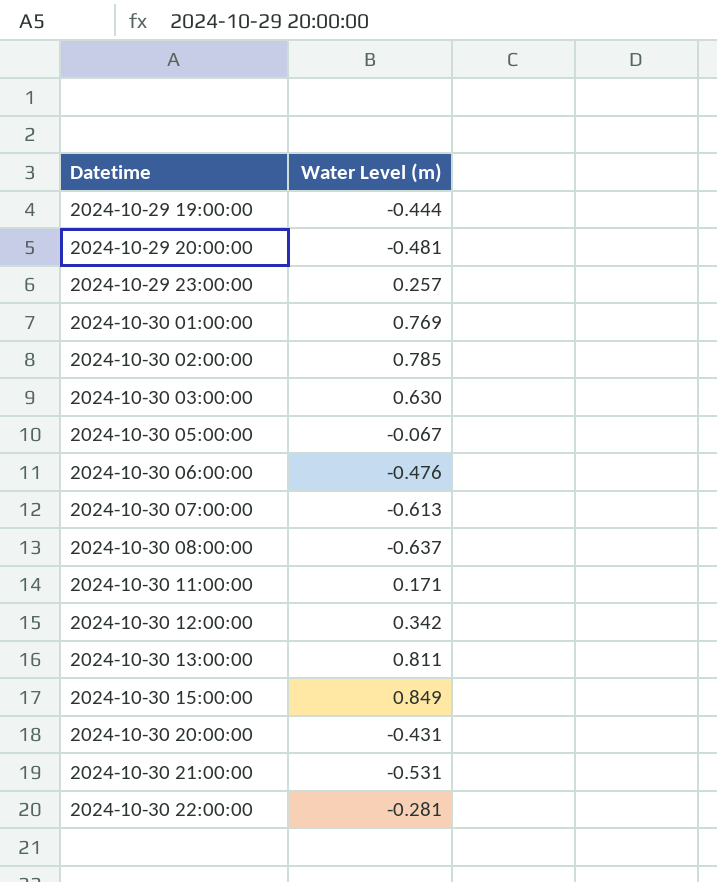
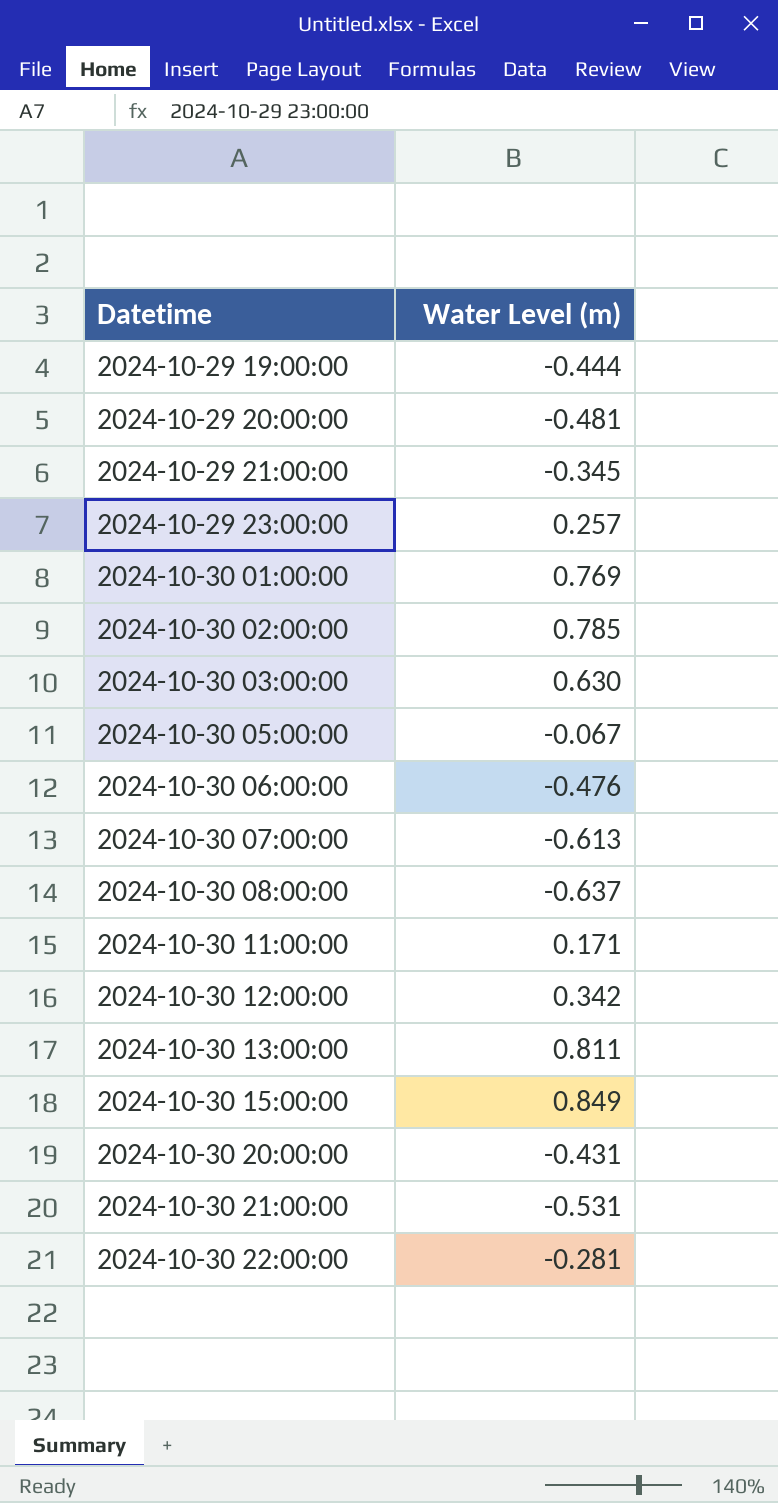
row 2024-10-29 21:00:00: none -> -0.345

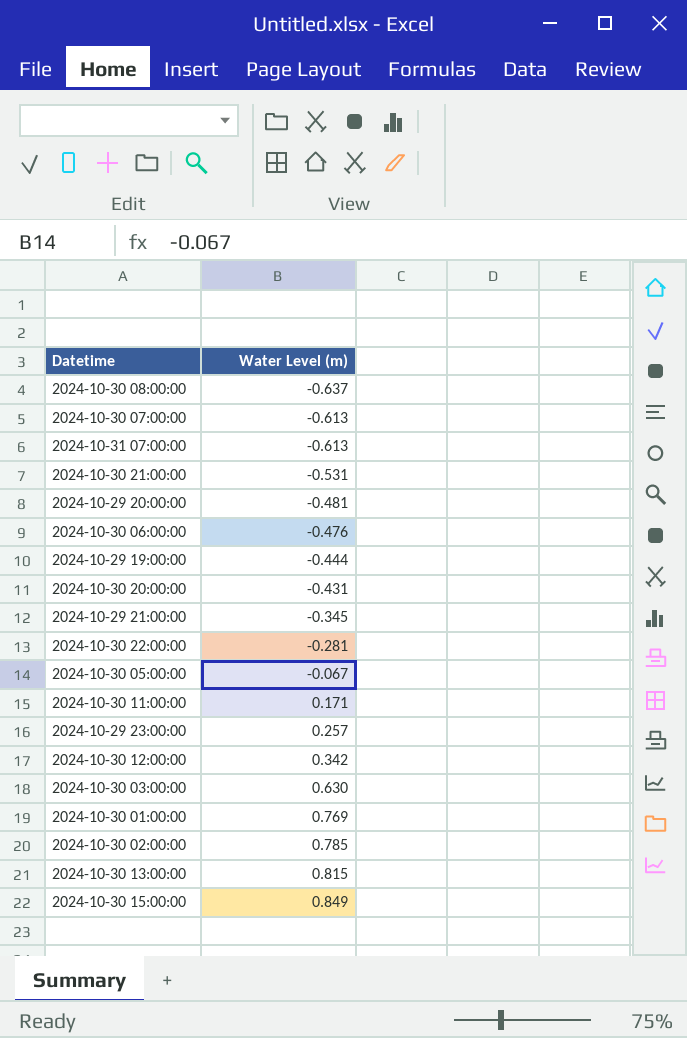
row order: Datetime ascending -> Water Level (m) ascending
row 2024-10-31 07:00:00: none -> -0.613
2024-10-30 13:00:00 | Water Level (m): 0.811 -> 0.815

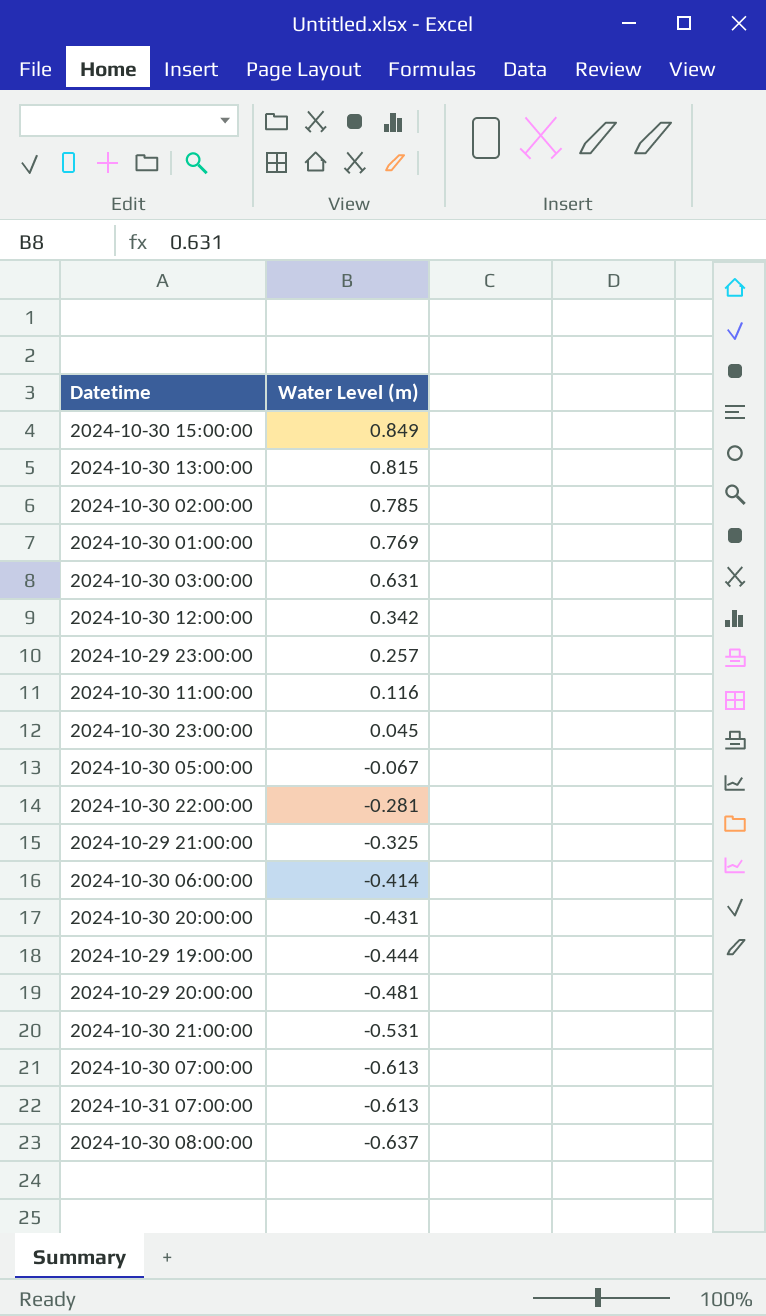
row order: Water Level (m) ascending -> Water Level (m) descending
2024-10-30 03:00:00 | Water Level (m): 0.630 -> 0.631
2024-10-30 11:00:00 | Water Level (m): 0.171 -> 0.116
row 2024-10-30 23:00:00: none -> 0.045
2024-10-29 21:00:00 | Water Level (m): -0.345 -> -0.325
2024-10-30 06:00:00 | Water Level (m): -0.476 -> -0.414

